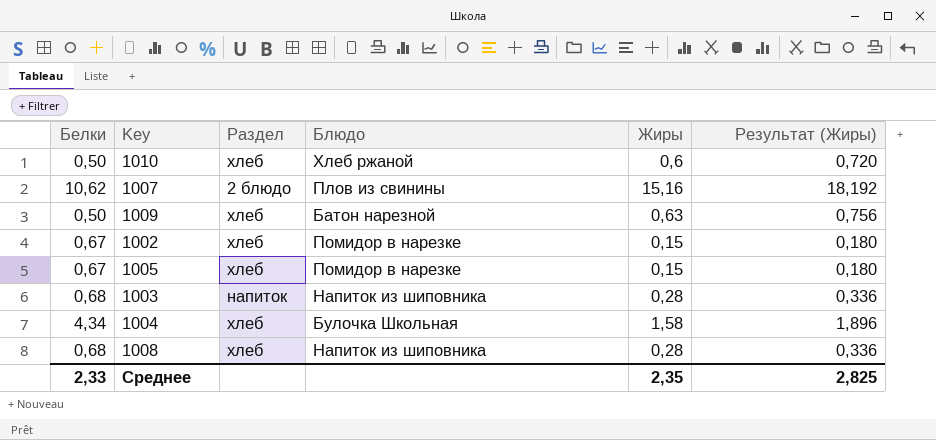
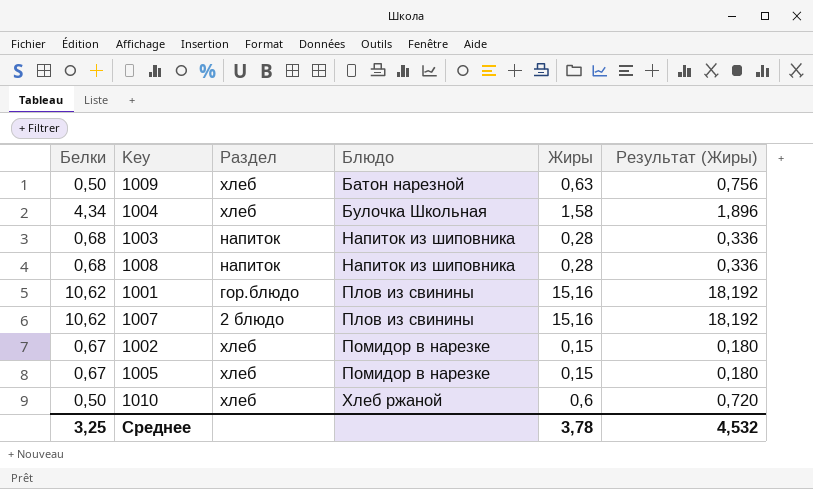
row order: none -> Блюдо ascending
1008 | Раздел: хлеб -> напиток
row 1001: none -> 10,62 | гор.блюдо | Плов из свинины | 15,16 | 18,192
Среднее | Белки: 2,33 -> 3,25
Среднее | Жиры: 2,35 -> 3,78
Среднее | Результат (Жиры): 2,825 -> 4,532

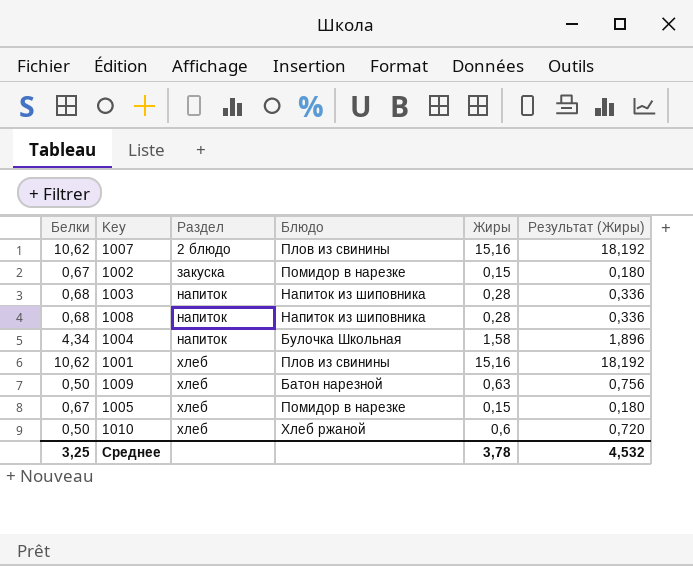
row order: Блюдо ascending -> Раздел ascending
1002 | Раздел: хлеб -> закуска
1004 | Раздел: хлеб -> напиток
1001 | Раздел: гор.блюдо -> хлеб

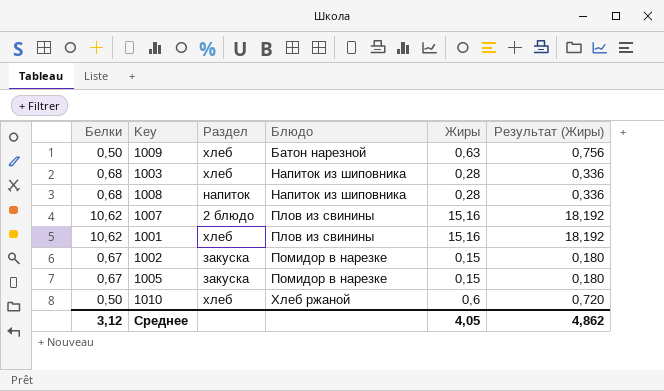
row order: Раздел ascending -> Блюдо ascending
row 1004: 4,34 | напиток | Булочка Школьная | 1,58 | 1,896 -> none
1003 | Раздел: напиток -> хлеб
1005 | Раздел: хлеб -> закуска
Среднее | Белки: 3,25 -> 3,12
Среднее | Жиры: 3,78 -> 4,05
Среднее | Результат (Жиры): 4,532 -> 4,862

